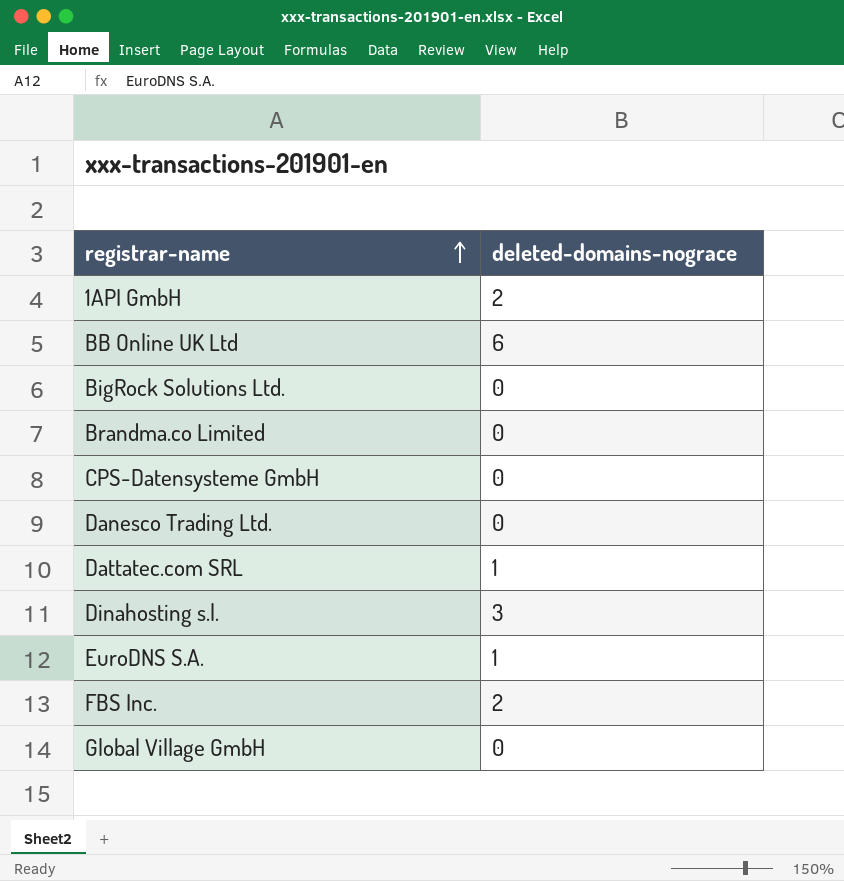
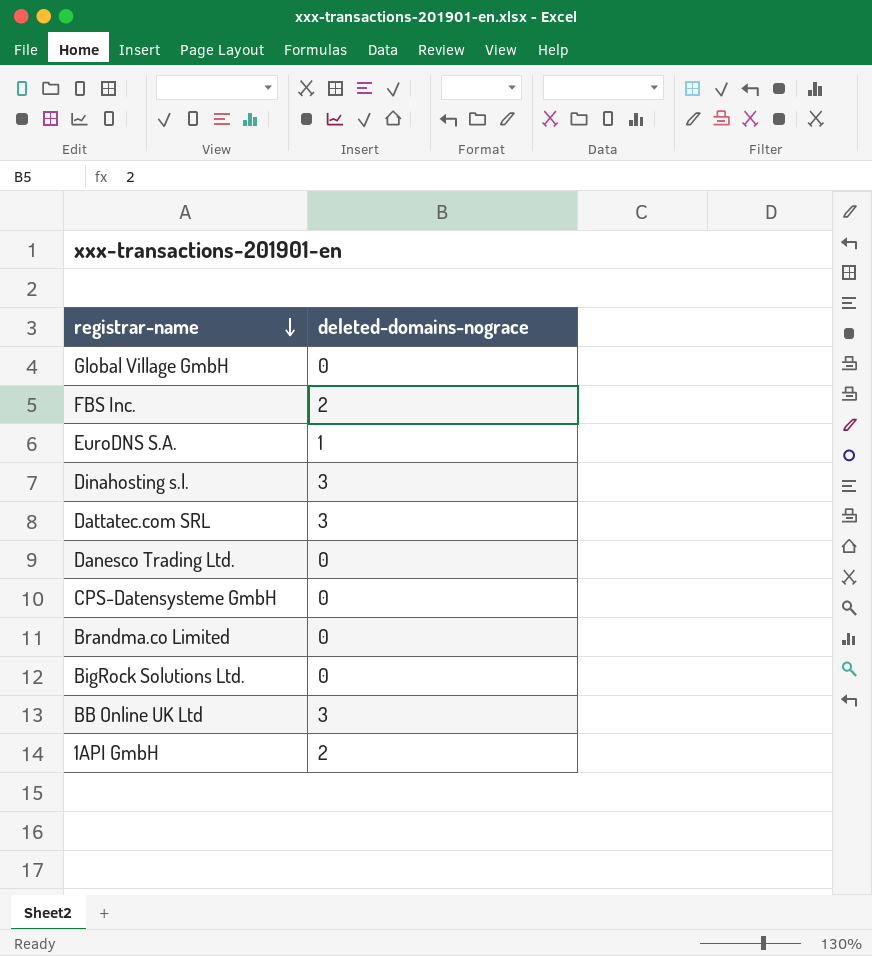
row order: registrar-name ascending -> registrar-name descending
Dattatec.com SRL | deleted-domains-nograce: 1 -> 3
BB Online UK Ltd | deleted-domains-nograce: 6 -> 3

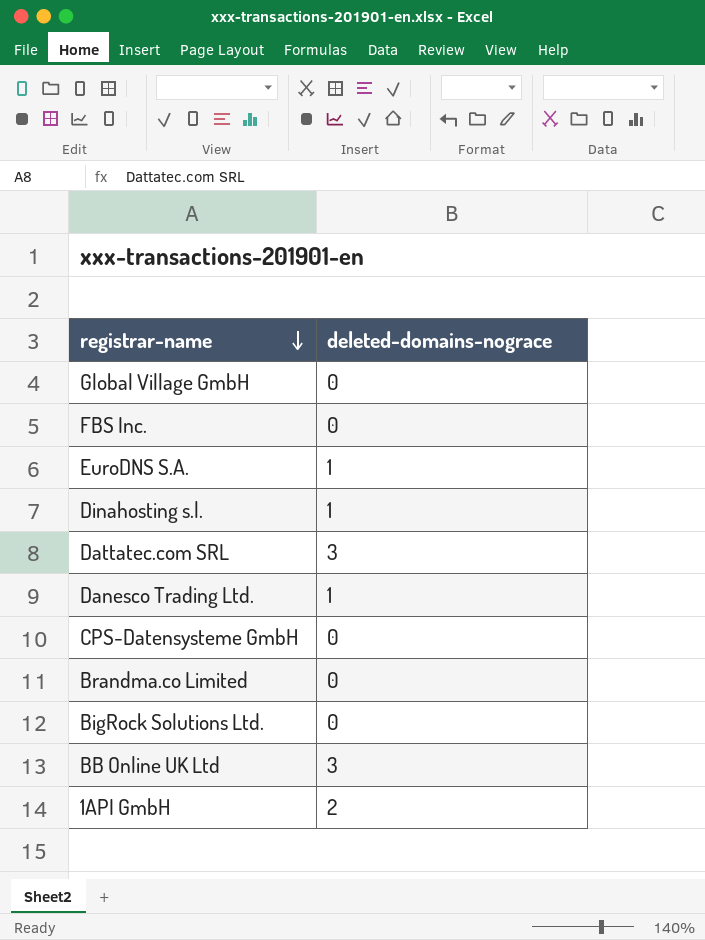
FBS Inc. | deleted-domains-nograce: 2 -> 0
Dinahosting s.l. | deleted-domains-nograce: 3 -> 1
Danesco Trading Ltd. | deleted-domains-nograce: 0 -> 1

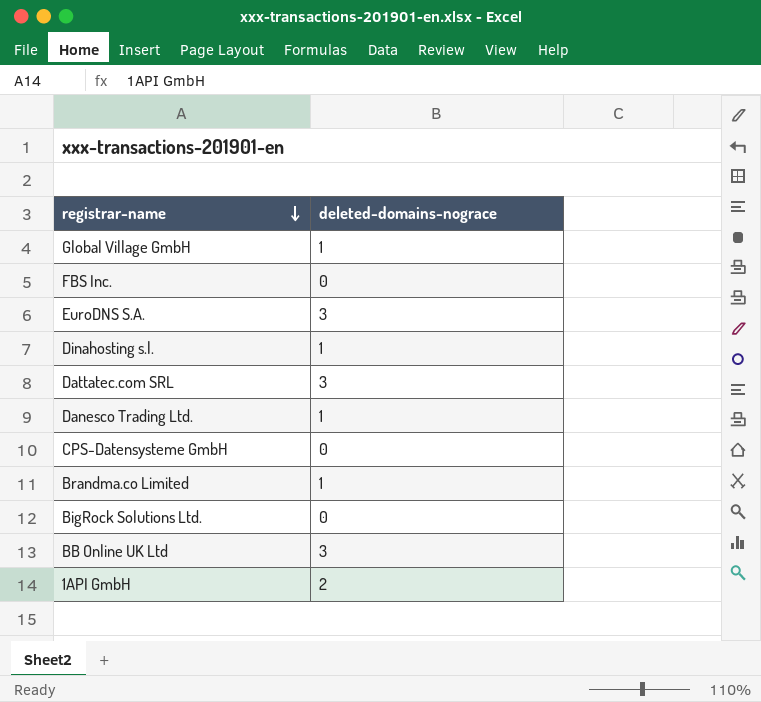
Global Village GmbH | deleted-domains-nograce: 0 -> 1
EuroDNS S.A. | deleted-domains-nograce: 1 -> 3
Brandma.co Limited | deleted-domains-nograce: 0 -> 1

